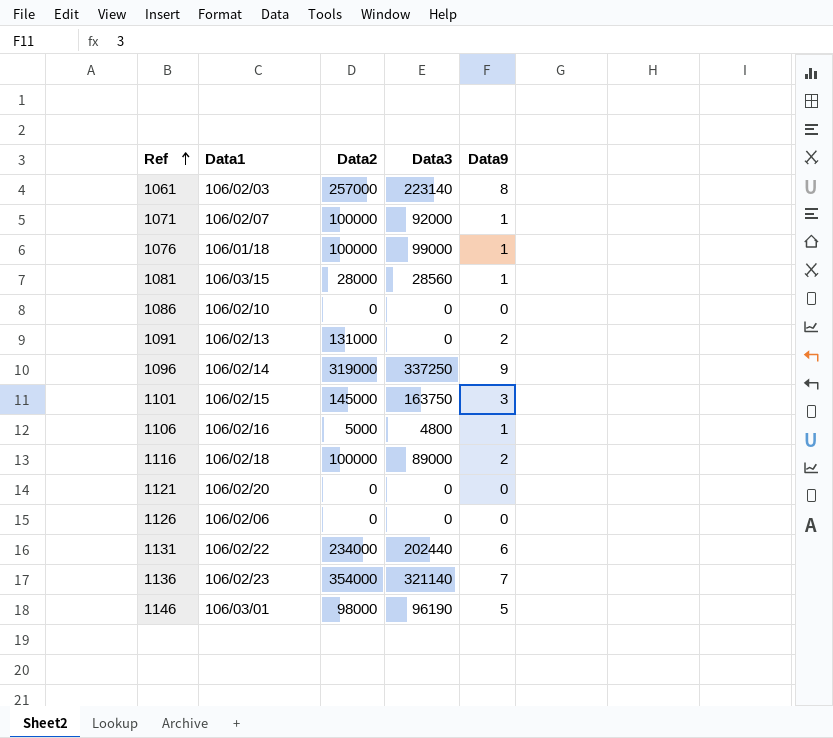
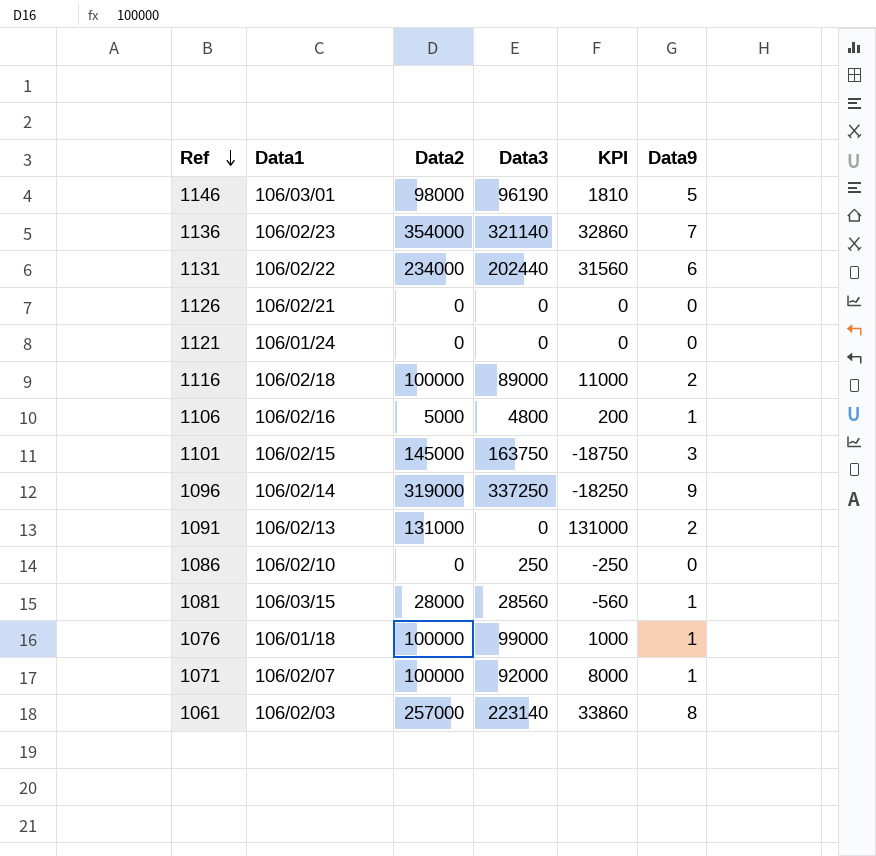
row order: Ref ascending -> Ref descending
column KPI | formula: none -> [Data2] - [Data3]
1126 | Data1: 106/02/06 -> 106/02/21
1121 | Data1: 106/02/20 -> 106/01/24
1086 | Data3: 0 -> 250

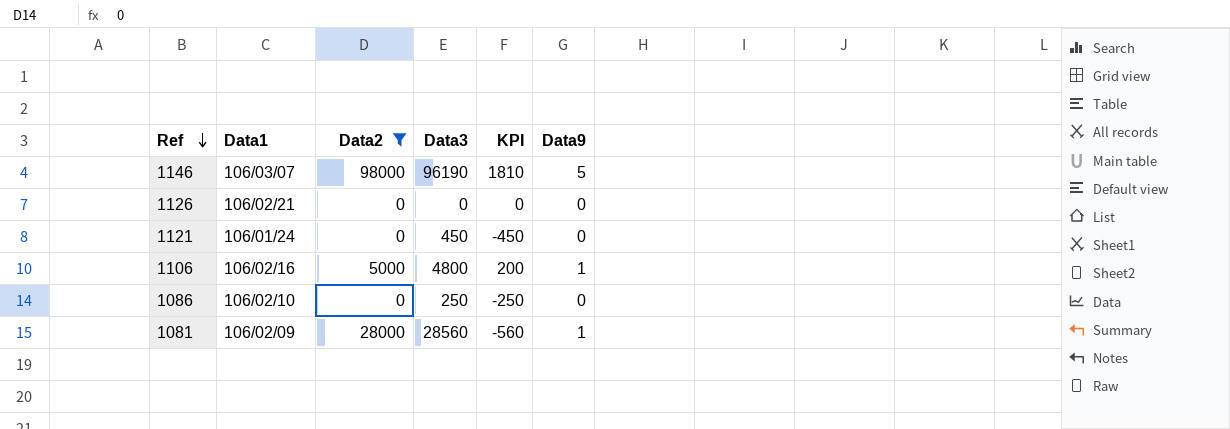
filter: none -> Data2 <= 98000
1146 | Data1: 106/03/01 -> 106/03/07
1121 | Data3: 0 -> 450
1121 | KPI: 0 -> -450
1081 | Data1: 106/03/15 -> 106/02/09

